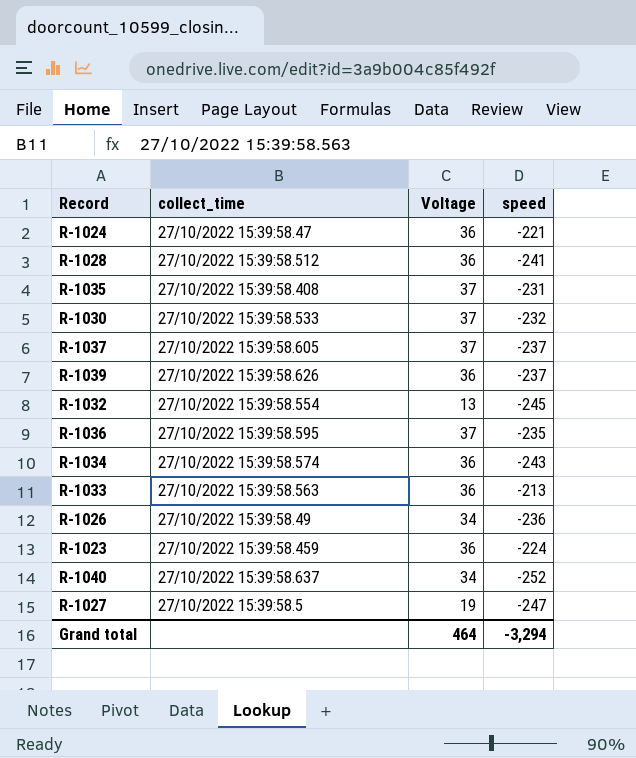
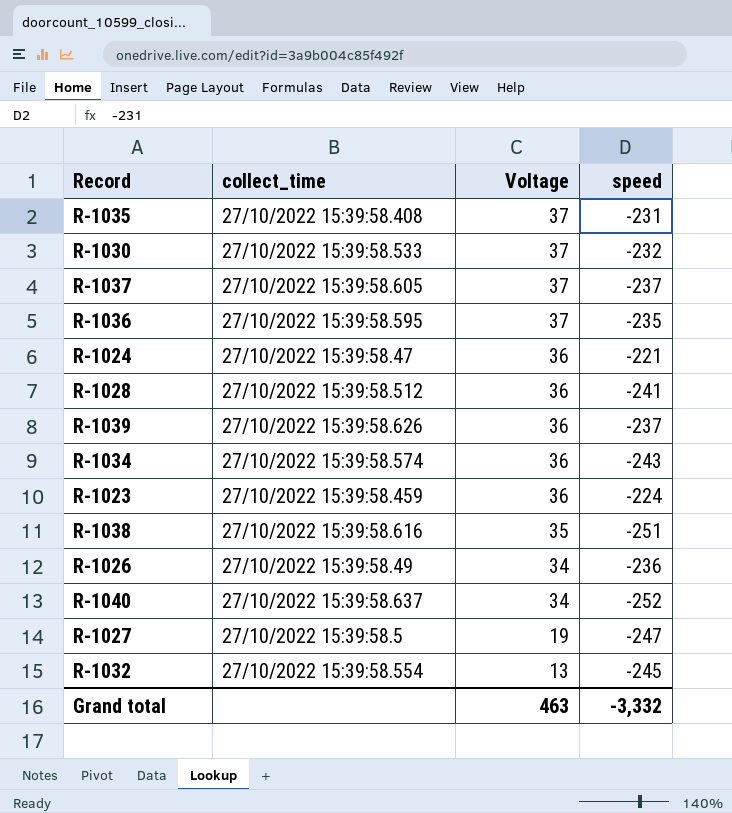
row order: none -> Voltage descending
row R-1033: 27/10/2022 15:39:58.563 | 36 | -213 -> none
row R-1038: none -> 27/10/2022 15:39:58.616 | 35 | -251
Grand total | Voltage: 464 -> 463
Grand total | speed: -3,294 -> -3,332

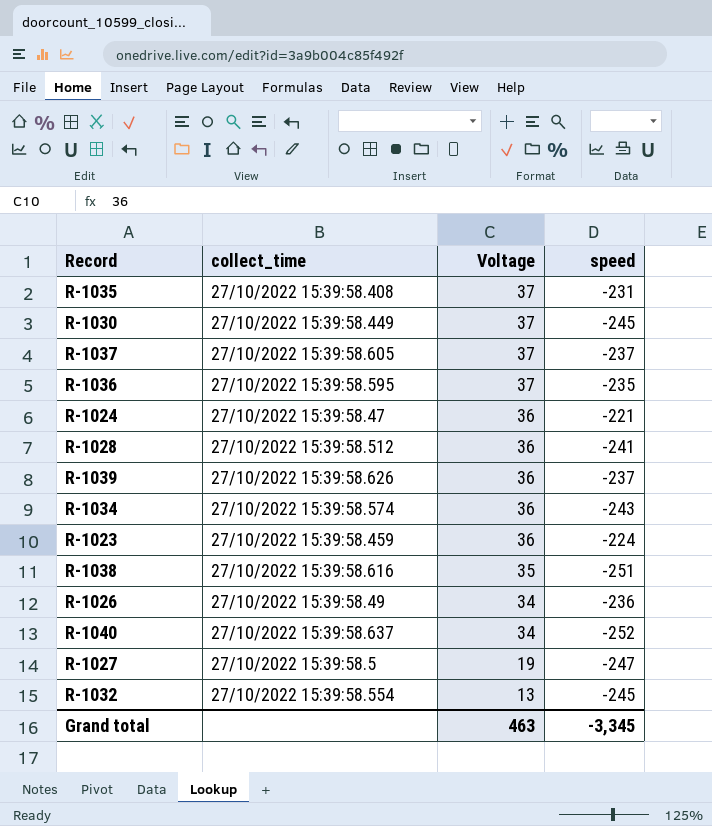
R-1030 | collect_time: 27/10/2022 15:39:58.533 -> 27/10/2022 15:39:58.449
R-1030 | speed: -232 -> -245
Grand total | speed: -3,332 -> -3,345

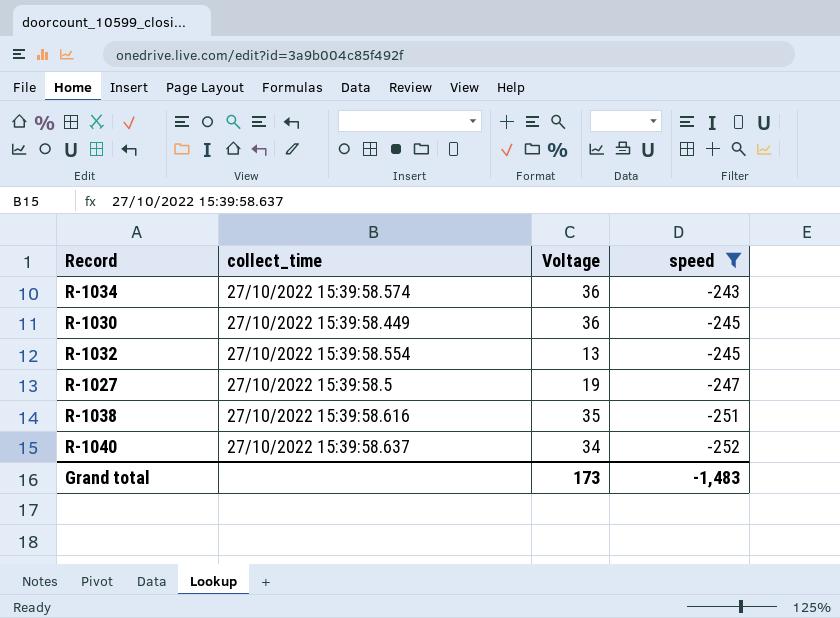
filter: none -> speed <= -243
row order: Voltage descending -> speed descending
R-1030 | Voltage: 37 -> 36
Grand total | Voltage: 463 -> 173
Grand total | speed: -3,345 -> -1,483

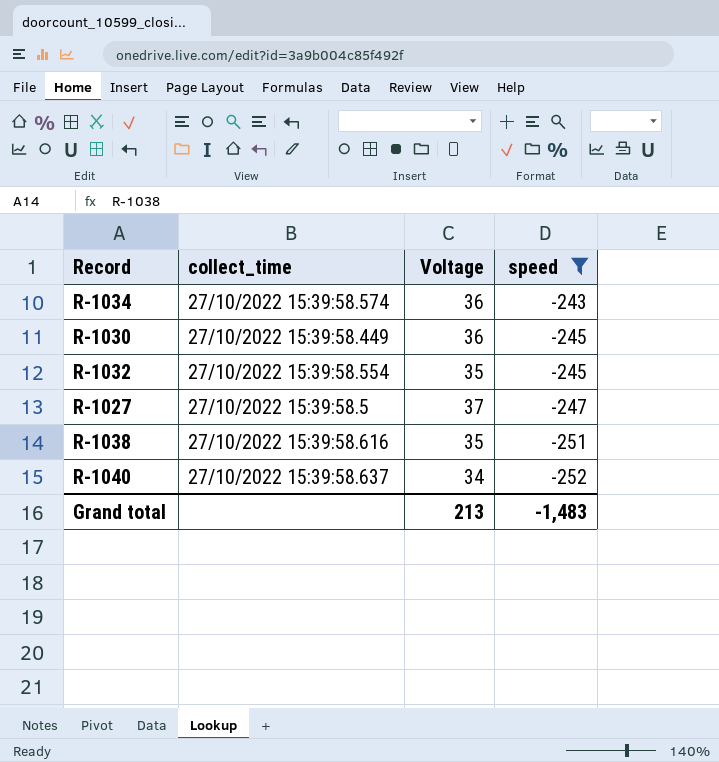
R-1032 | Voltage: 13 -> 35
R-1027 | Voltage: 19 -> 37
Grand total | Voltage: 173 -> 213

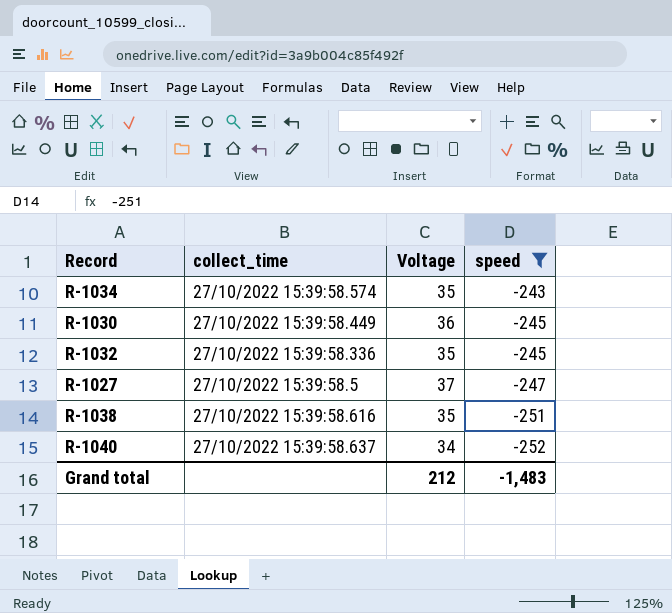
R-1034 | Voltage: 36 -> 35
R-1032 | collect_time: 27/10/2022 15:39:58.554 -> 27/10/2022 15:39:58.336
Grand total | Voltage: 213 -> 212

